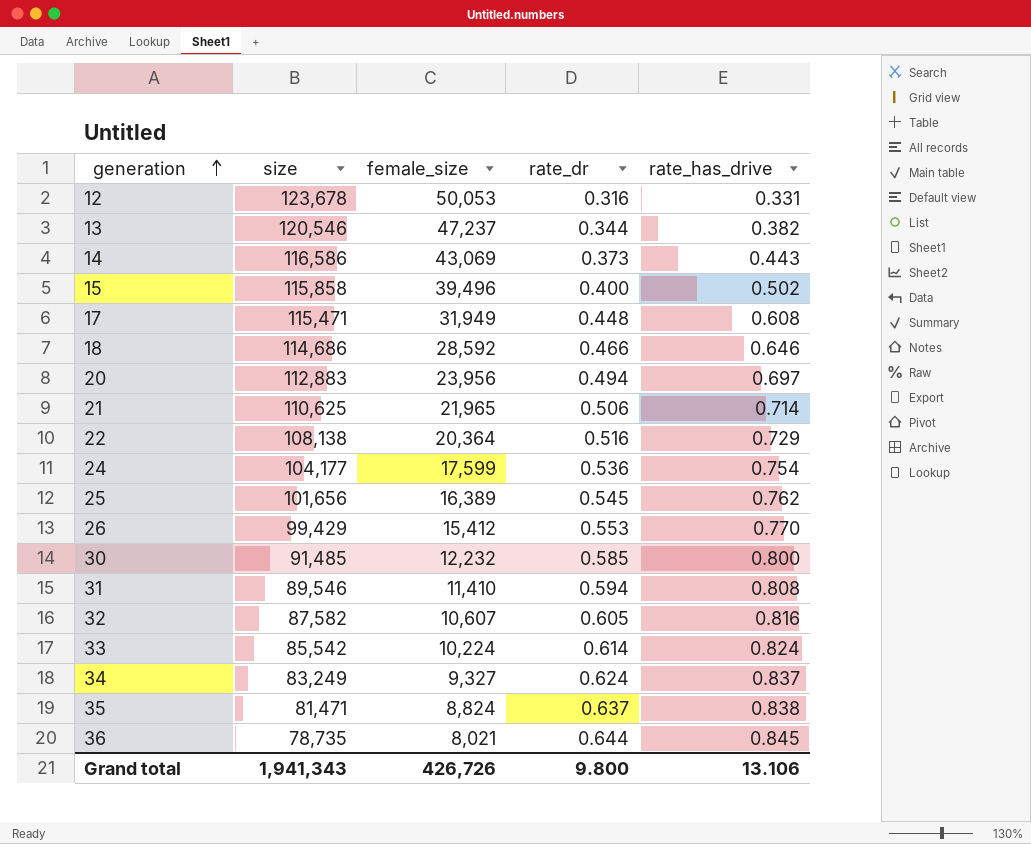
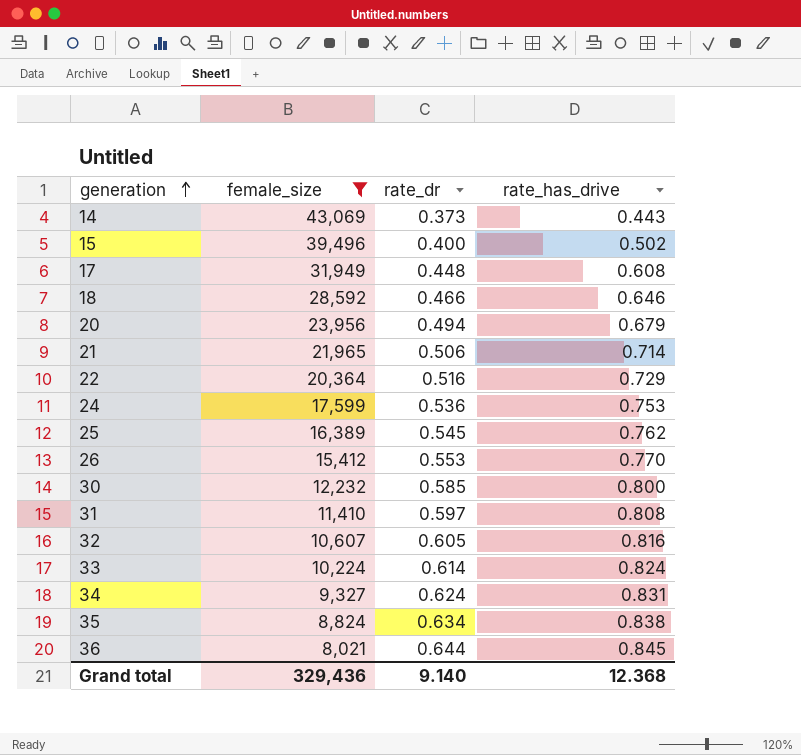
filter: none -> female_size <= 43,069
column size | position: 2 -> none
20 | rate_has_drive: 0.697 -> 0.679
24 | rate_has_drive: 0.754 -> 0.753
31 | rate_dr: 0.594 -> 0.597
34 | rate_has_drive: 0.837 -> 0.831
35 | rate_dr: 0.637 -> 0.634
Grand total | female_size: 426,726 -> 329,436
Grand total | rate_dr: 9.800 -> 9.140
Grand total | rate_has_drive: 13.106 -> 12.368

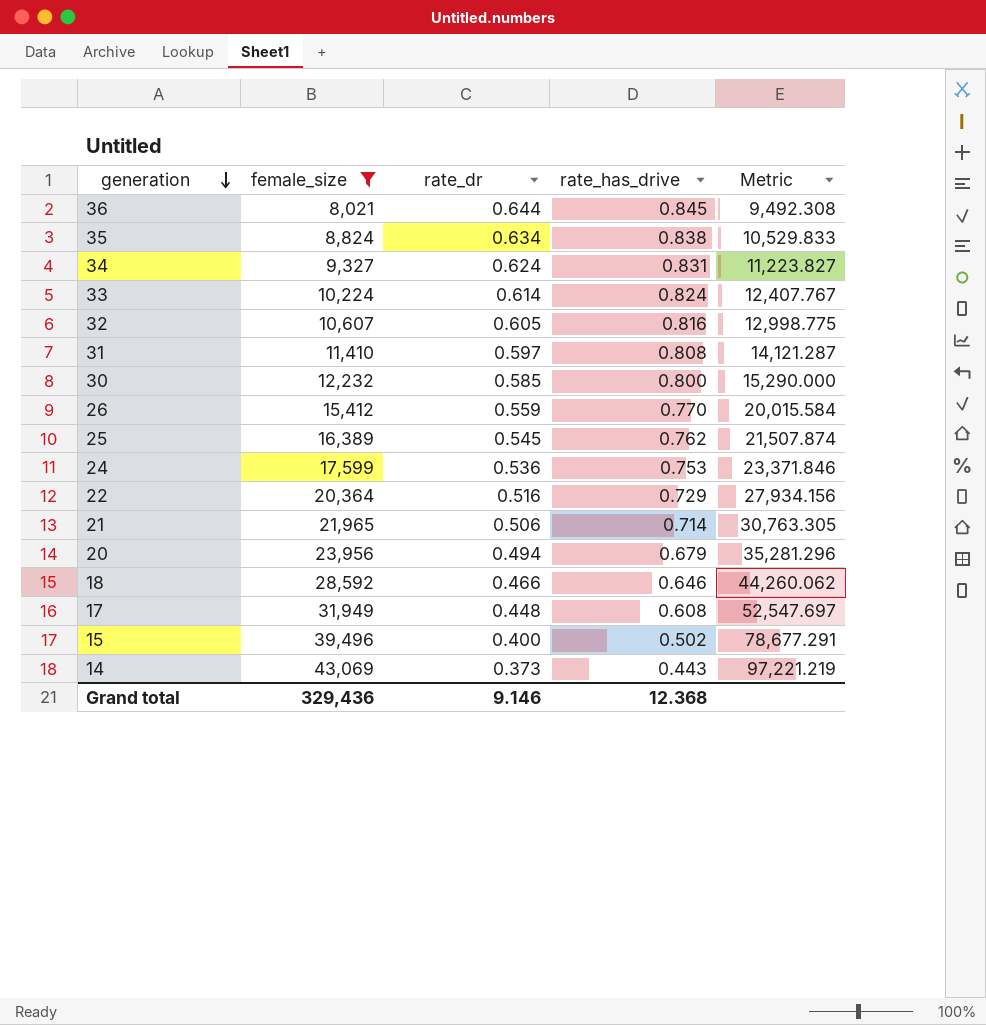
row order: generation ascending -> generation descending
column Metric | formula: none -> [female_size] / [rate_has_drive]
26 | rate_dr: 0.553 -> 0.559
Grand total | rate_dr: 9.140 -> 9.146

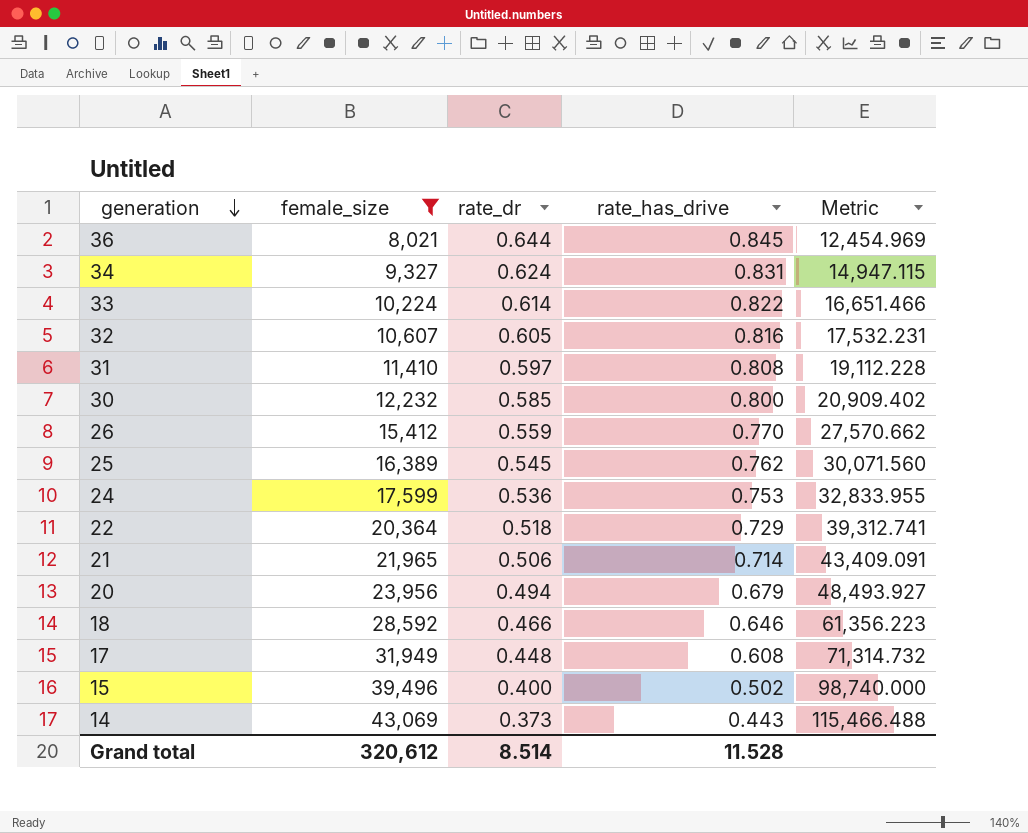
column Metric | formula: [female_size] / [rate_has_drive] -> [female_size] / [rate_dr]
row 35: 8,824 | 0.634 | 0.838 | 10,529.833 -> none
33 | rate_has_drive: 0.824 -> 0.822
22 | rate_dr: 0.516 -> 0.518
Grand total | female_size: 329,436 -> 320,612
Grand total | rate_dr: 9.146 -> 8.514
Grand total | rate_has_drive: 12.368 -> 11.528

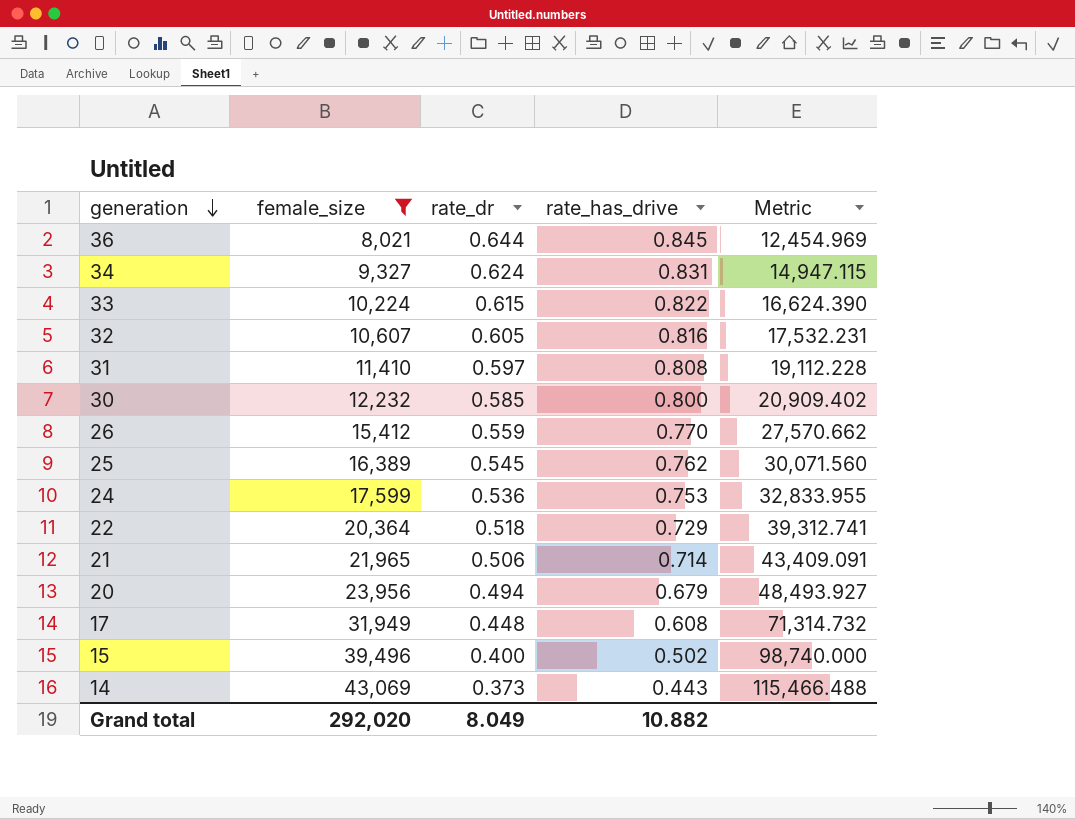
row 18: 28,592 | 0.466 | 0.646 | 61,356.223 -> none
33 | rate_dr: 0.614 -> 0.615
33 | Metric: 16,651.466 -> 16,624.390
Grand total | female_size: 320,612 -> 292,020
Grand total | rate_dr: 8.514 -> 8.049
Grand total | rate_has_drive: 11.528 -> 10.882

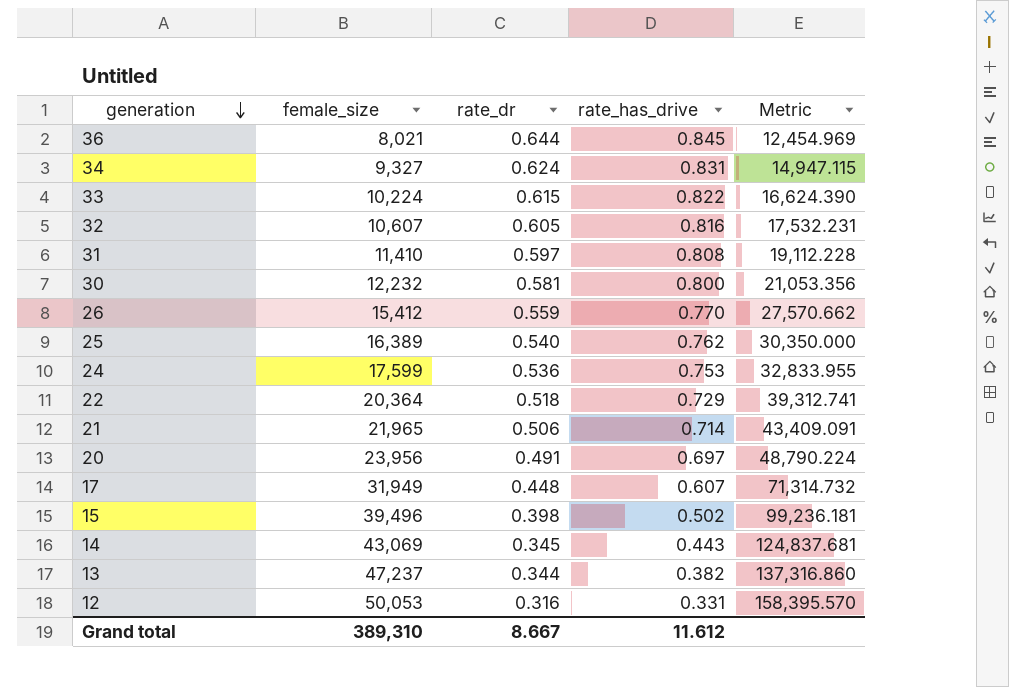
filter: female_size <= 43,069 -> none
30 | rate_dr: 0.585 -> 0.581
30 | Metric: 20,909.402 -> 21,053.356
25 | rate_dr: 0.545 -> 0.540
25 | Metric: 30,071.560 -> 30,350.000
20 | rate_dr: 0.494 -> 0.491
20 | rate_has_drive: 0.679 -> 0.697
20 | Metric: 48,493.927 -> 48,790.224
17 | rate_has_drive: 0.608 -> 0.607
15 | rate_dr: 0.400 -> 0.398
15 | Metric: 98,740.000 -> 99,236.181
14 | rate_dr: 0.373 -> 0.345
14 | Metric: 115,466.488 -> 124,837.681
Grand total | female_size: 292,020 -> 389,310
Grand total | rate_dr: 8.049 -> 8.667
Grand total | rate_has_drive: 10.882 -> 11.612

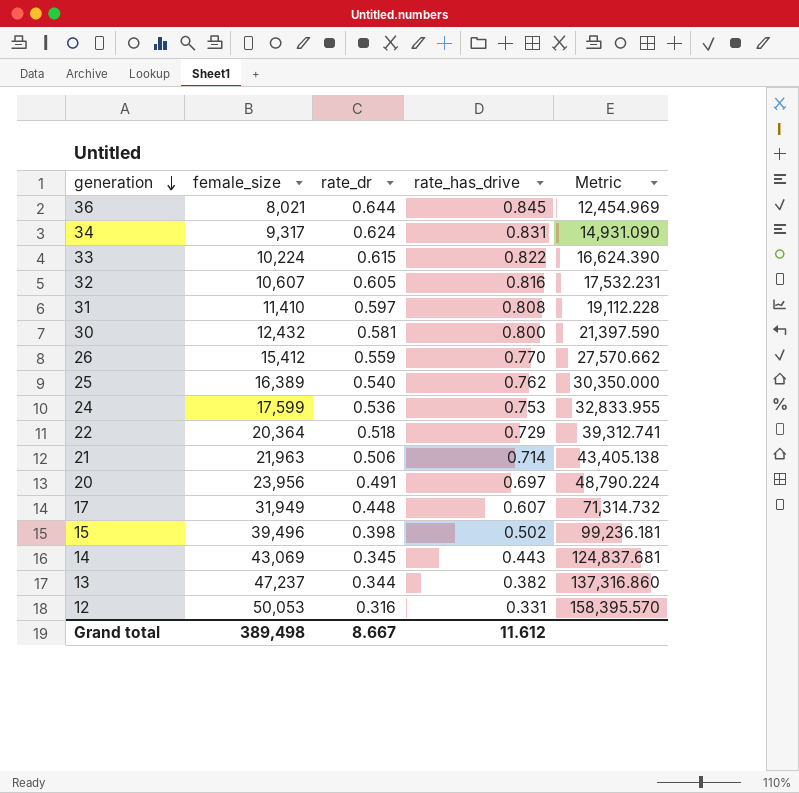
34 | female_size: 9,327 -> 9,317
34 | Metric: 14,947.115 -> 14,931.090
30 | female_size: 12,232 -> 12,432
30 | Metric: 21,053.356 -> 21,397.590
21 | female_size: 21,965 -> 21,963
21 | Metric: 43,409.091 -> 43,405.138
Grand total | female_size: 389,310 -> 389,498

